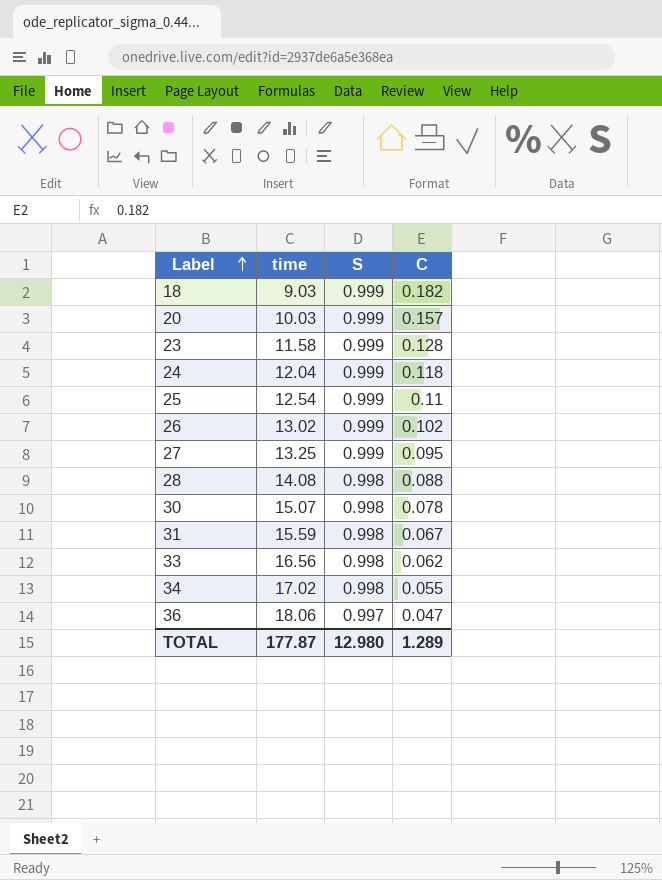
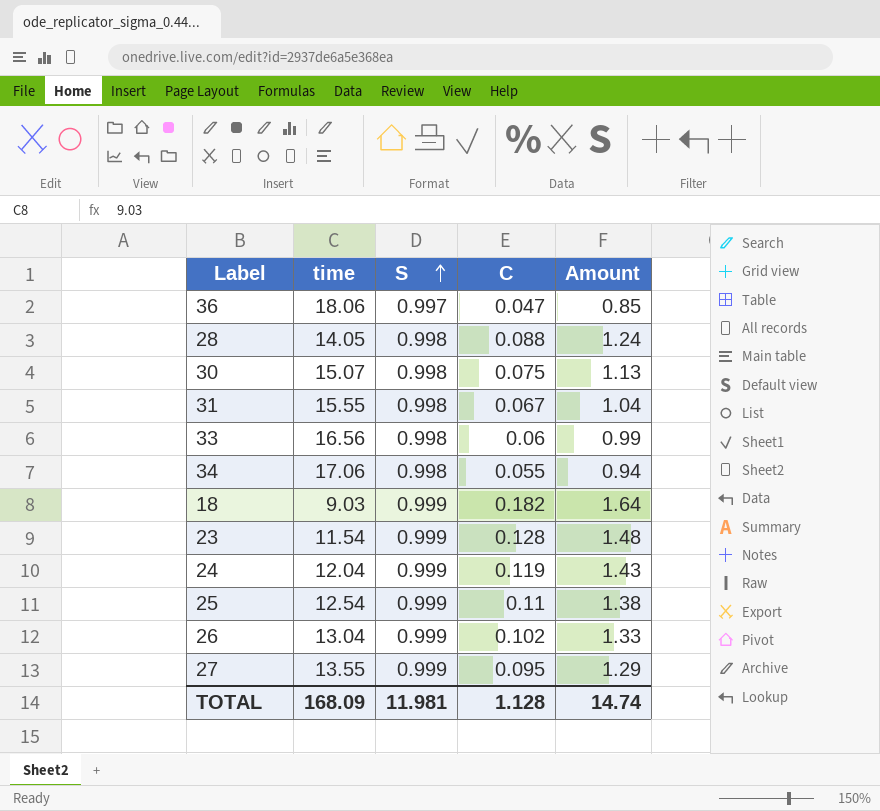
row order: Label ascending -> S ascending
column Amount | formula: none -> [time] * [C]
row 20: 10.03 | 0.999 | 0.157 -> none
28 | time: 14.08 -> 14.05
30 | C: 0.078 -> 0.075
31 | time: 15.59 -> 15.55
33 | C: 0.062 -> 0.06
34 | time: 17.02 -> 17.06
23 | time: 11.58 -> 11.54
24 | C: 0.118 -> 0.119
26 | time: 13.02 -> 13.04
27 | time: 13.25 -> 13.55
TOTAL | time: 177.87 -> 168.09
TOTAL | S: 12.980 -> 11.981
TOTAL | C: 1.289 -> 1.128

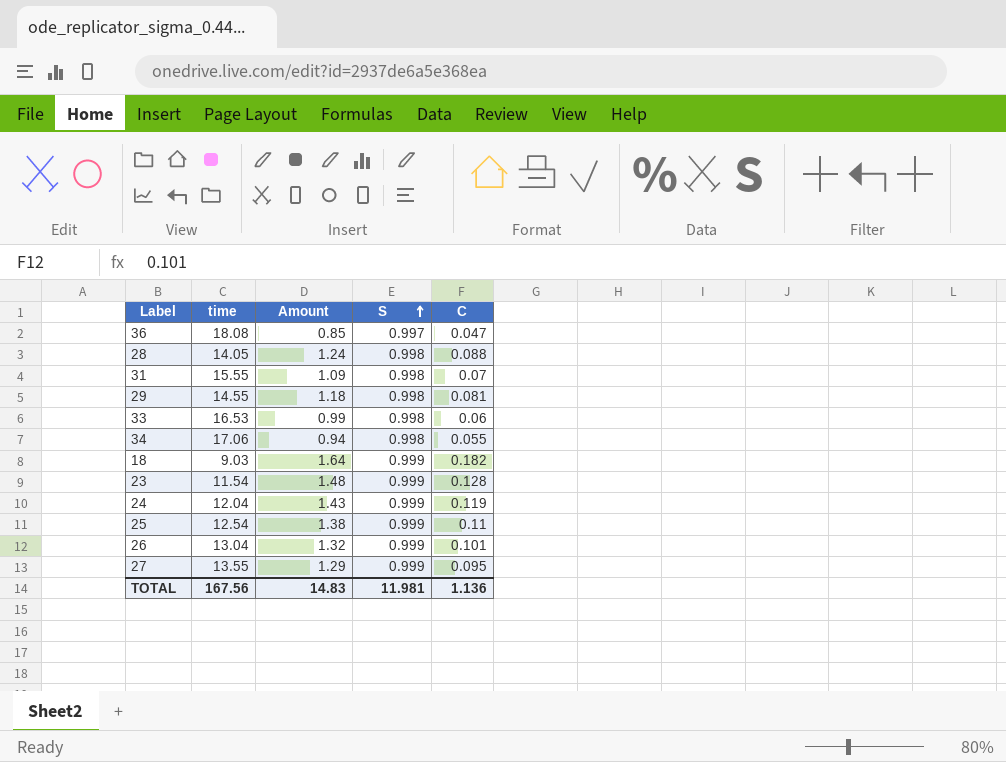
column Amount | position: 5 -> 3
row 30: 15.07 | 0.998 | 0.075 | 1.13 -> none
36 | time: 18.06 -> 18.08
31 | Amount: 1.04 -> 1.09
31 | C: 0.067 -> 0.07
row 29: none -> 14.55 | 1.18 | 0.998 | 0.081
33 | time: 16.56 -> 16.53
26 | Amount: 1.33 -> 1.32
26 | C: 0.102 -> 0.101
TOTAL | time: 168.09 -> 167.56
TOTAL | Amount: 14.74 -> 14.83
TOTAL | C: 1.128 -> 1.136

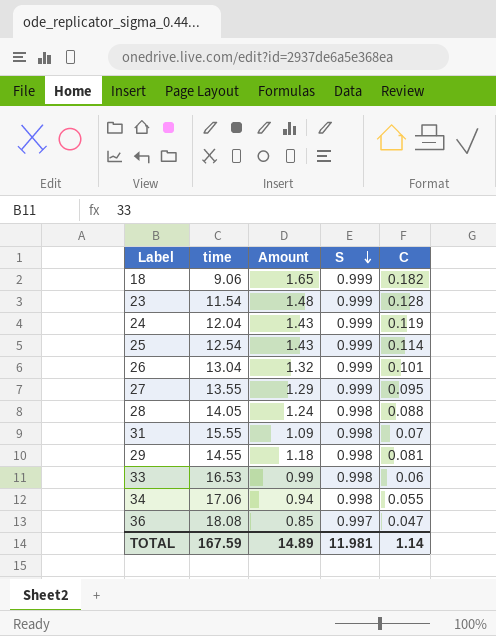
row order: S ascending -> S descending
18 | time: 9.03 -> 9.06
18 | Amount: 1.64 -> 1.65
25 | Amount: 1.38 -> 1.43
25 | C: 0.11 -> 0.114
TOTAL | time: 167.56 -> 167.59
TOTAL | Amount: 14.83 -> 14.89
TOTAL | C: 1.136 -> 1.14

